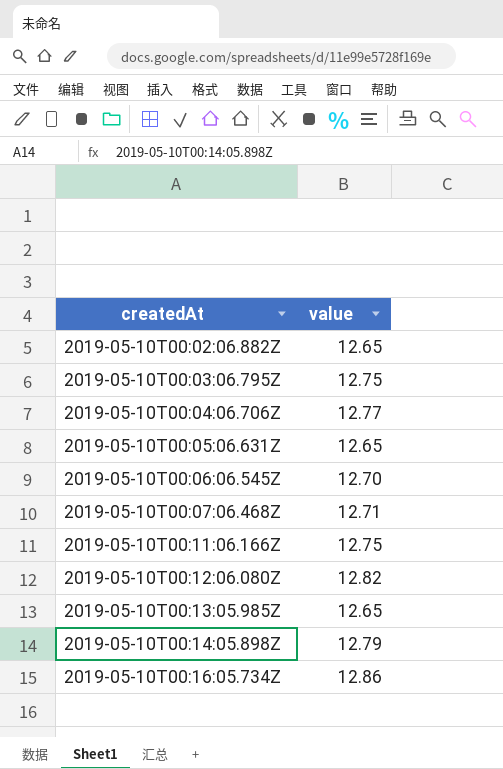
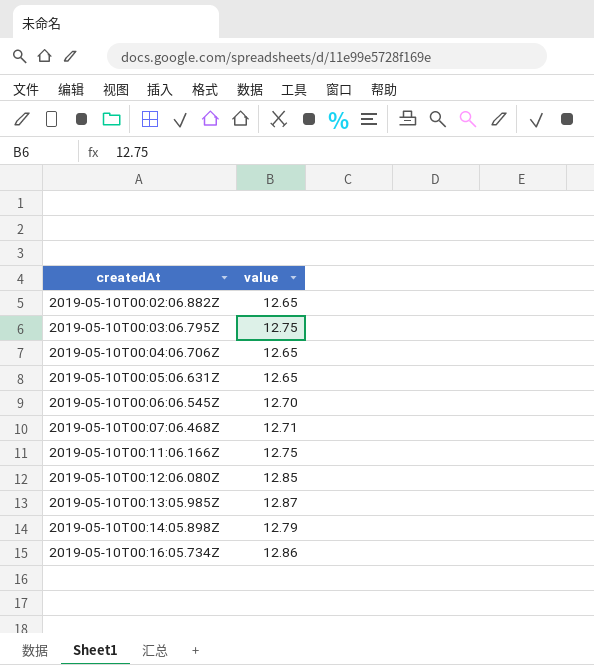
2019-05-10T00:04:06.706Z | value: 12.77 -> 12.65
2019-05-10T00:12:06.080Z | value: 12.82 -> 12.85
2019-05-10T00:13:05.985Z | value: 12.65 -> 12.87

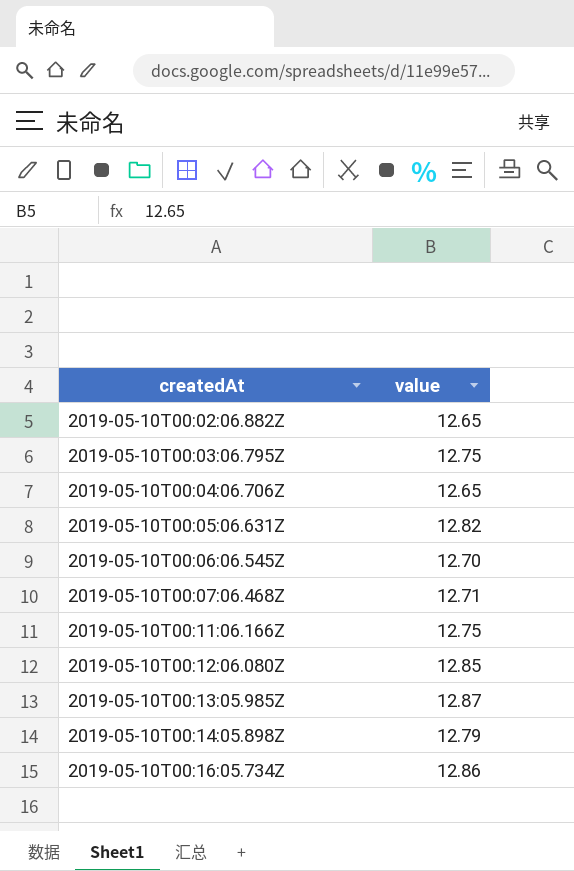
2019-05-10T00:05:06.631Z | value: 12.65 -> 12.82

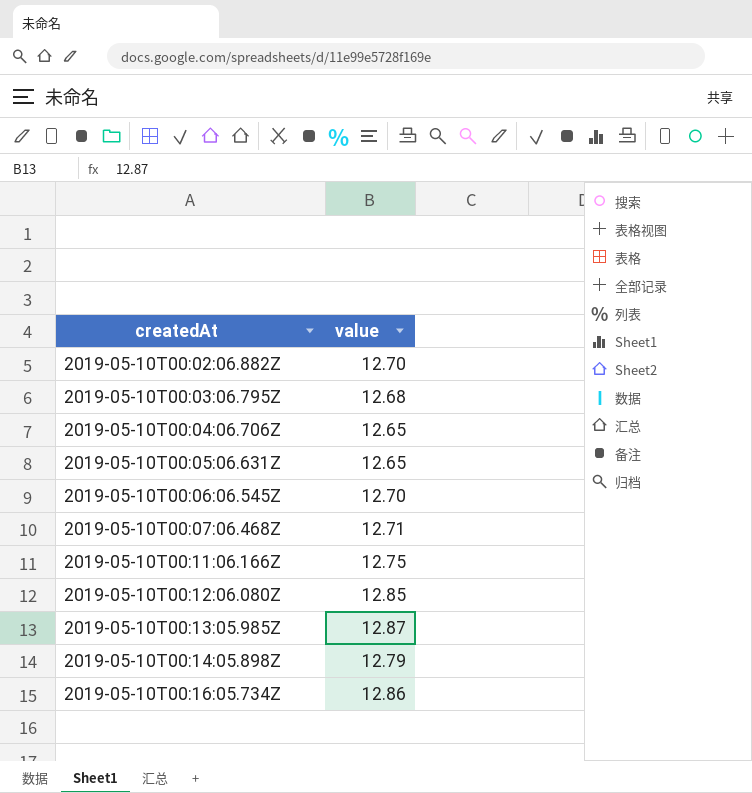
2019-05-10T00:02:06.882Z | value: 12.65 -> 12.70
2019-05-10T00:03:06.795Z | value: 12.75 -> 12.68
2019-05-10T00:05:06.631Z | value: 12.82 -> 12.65

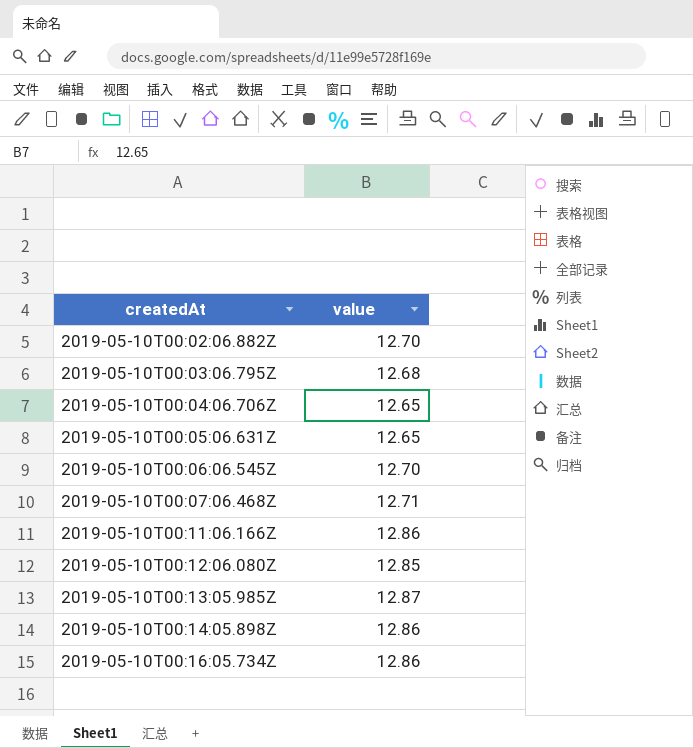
2019-05-10T00:11:06.166Z | value: 12.75 -> 12.86
2019-05-10T00:14:05.898Z | value: 12.79 -> 12.86

